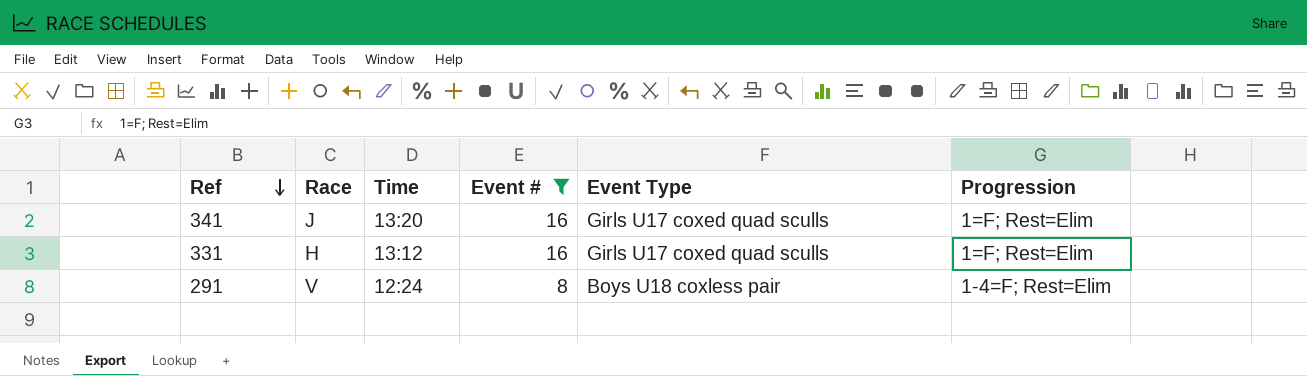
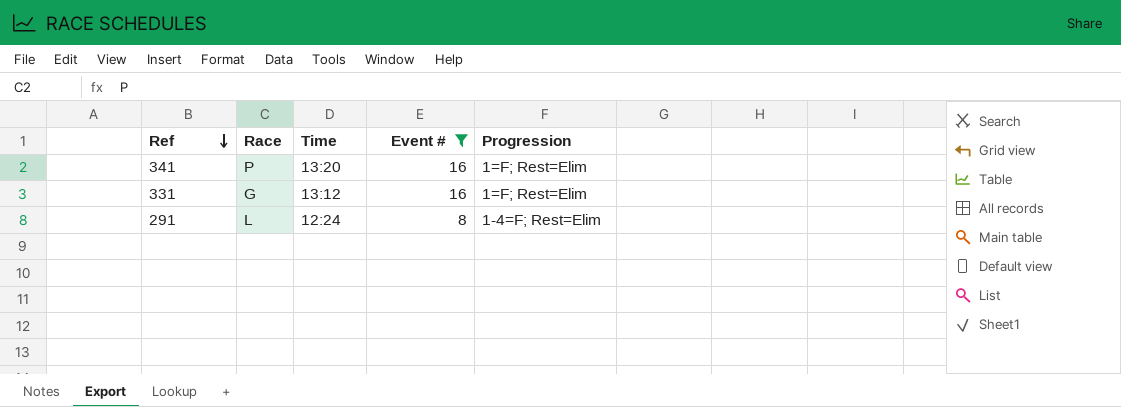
column Event Type | position: 5 -> none
341 | Race: J -> P
331 | Race: H -> G
291 | Race: V -> L

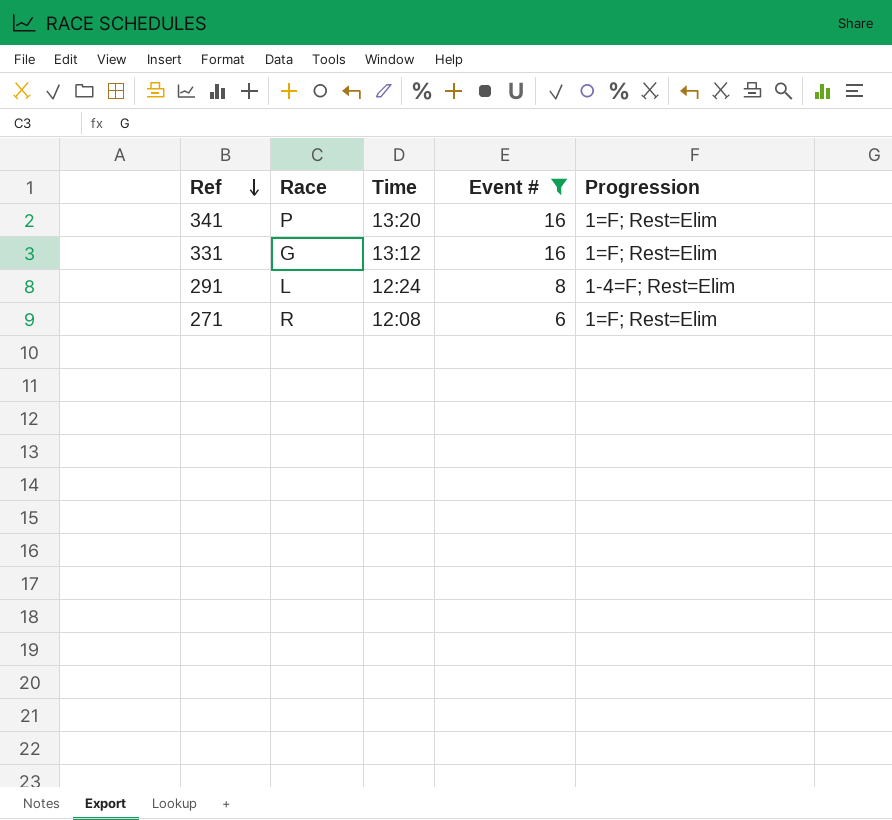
row 271: none -> R | 12:08 | 6 | 1=F; Rest=Elim

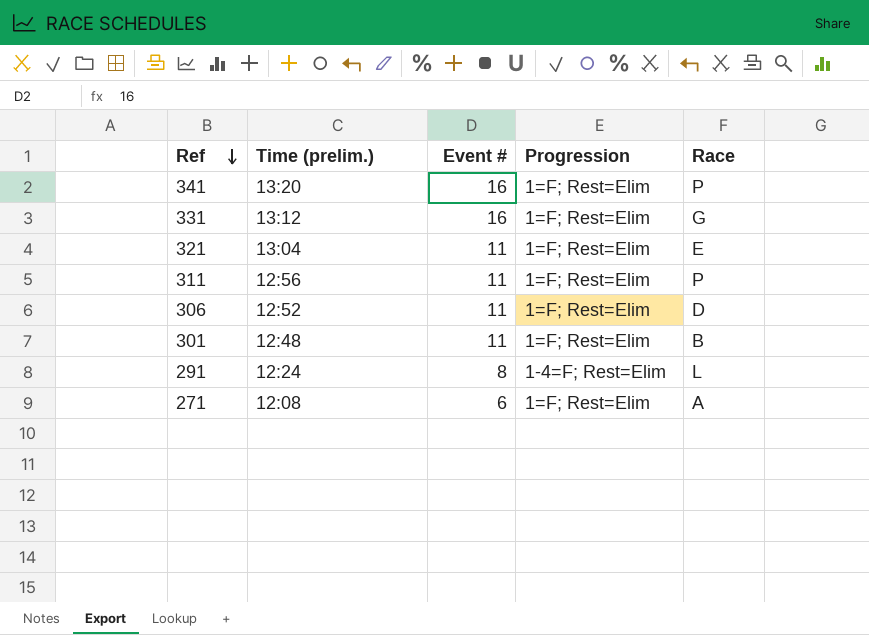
filter: Event # != 11 -> none
column name: Time -> Time (prelim.)
column Race | position: 2 -> 5
271 | Race: R -> A

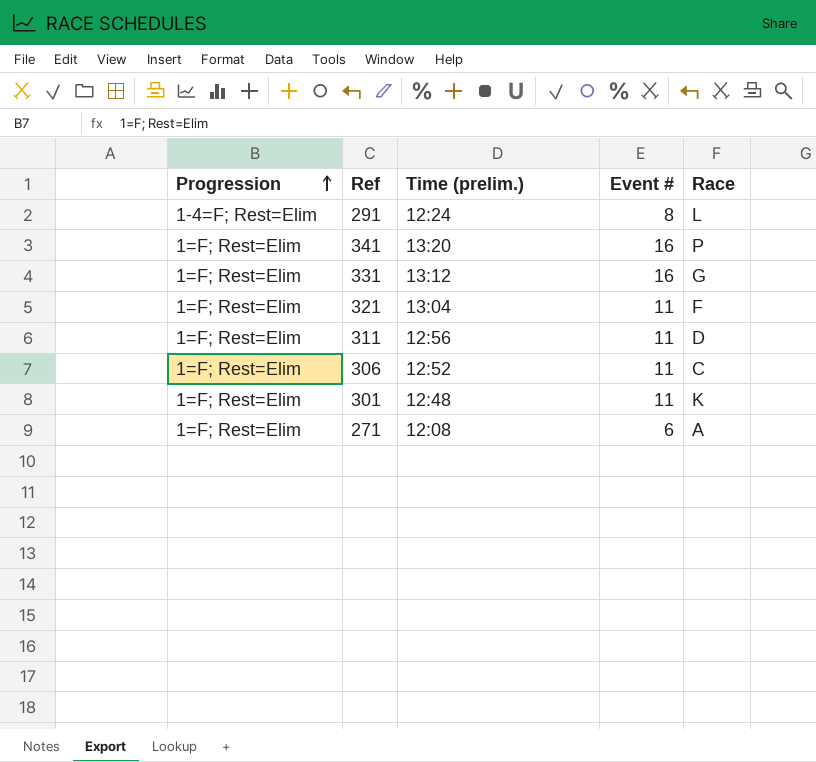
row order: Ref descending -> Progression ascending
column Progression | position: 4 -> 1
321 | Race: E -> F
311 | Race: P -> D
306 | Race: D -> C
301 | Race: B -> K

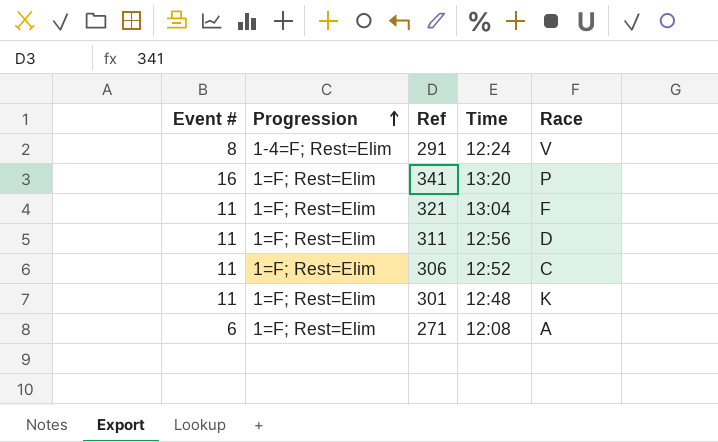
column Event # | position: 4 -> 1
column name: Time (prelim.) -> Time
row 331: 1=F; Rest=Elim | 13:12 | 16 | G -> none
291 | Race: L -> V

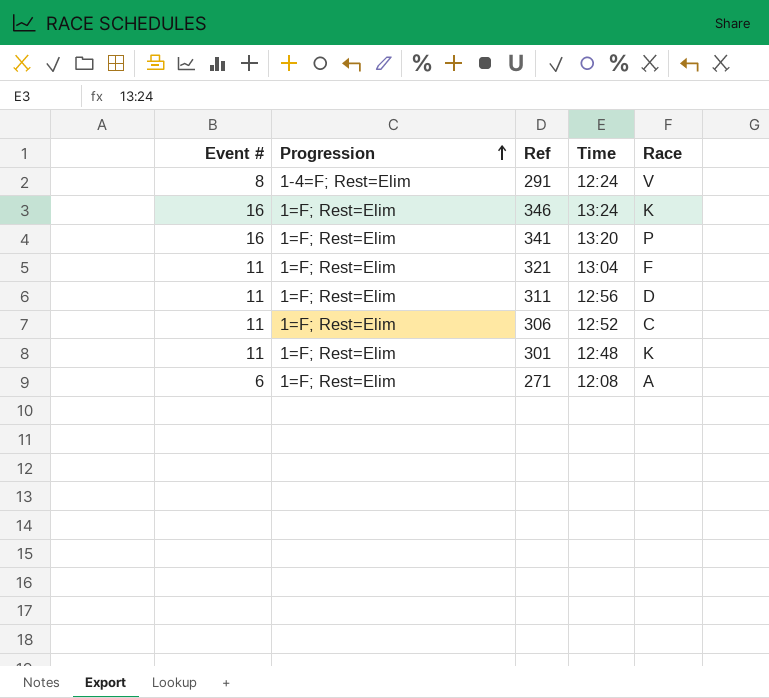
row 346: none -> 16 | 1=F; Rest=Elim | 13:24 | K

